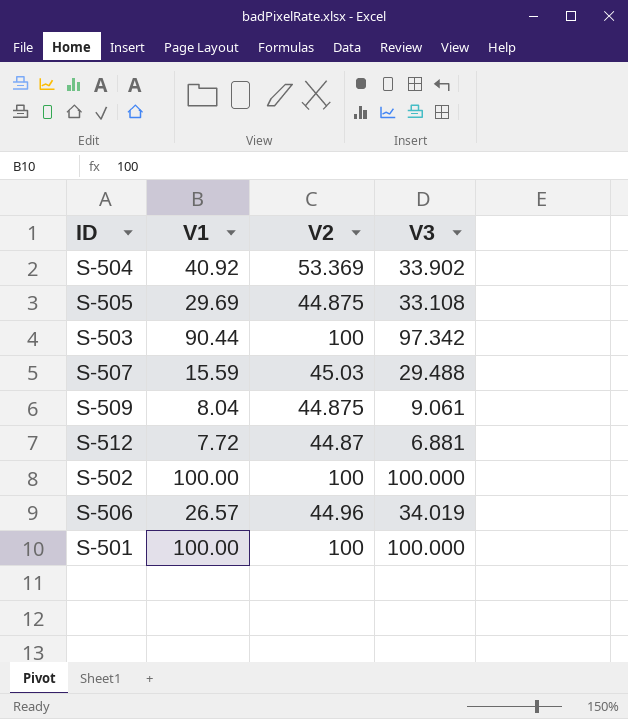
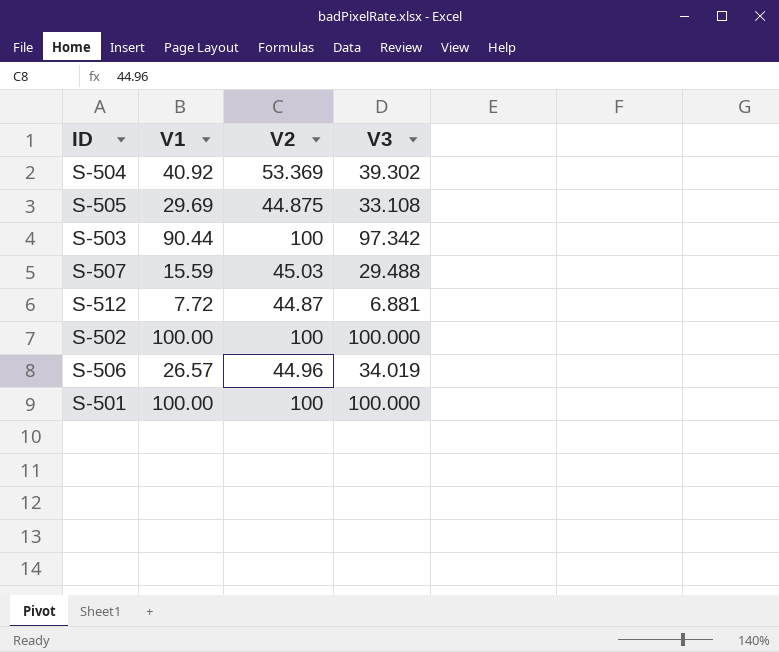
row S-509: 8.04 | 44.875 | 9.061 -> none
S-504 | V3: 33.902 -> 39.302

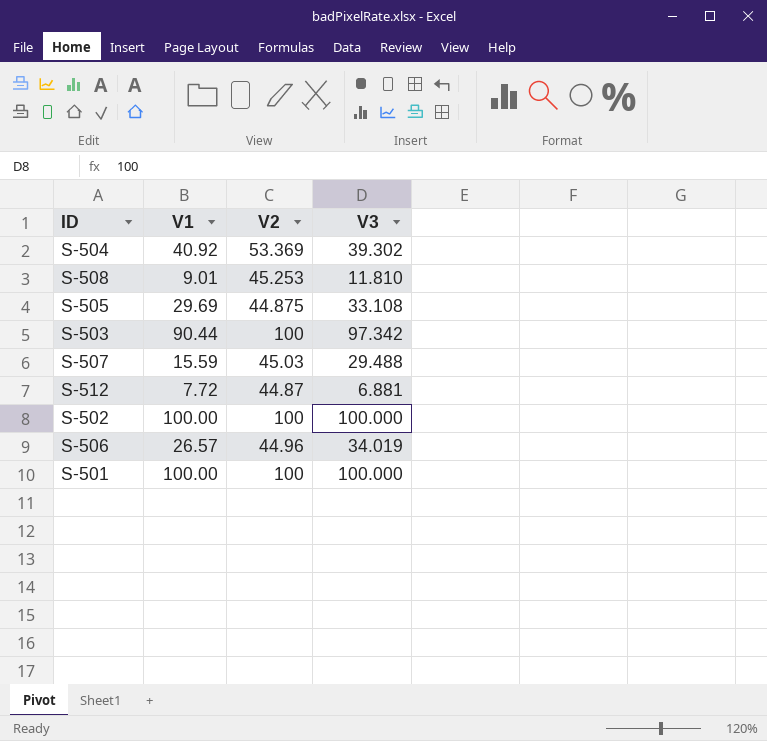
row S-508: none -> 9.01 | 45.253 | 11.810

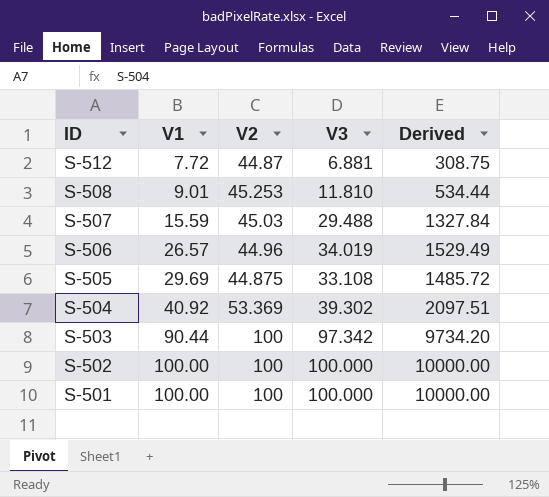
row order: none -> ID descending
column Derived | formula: none -> [V2] * [V3]

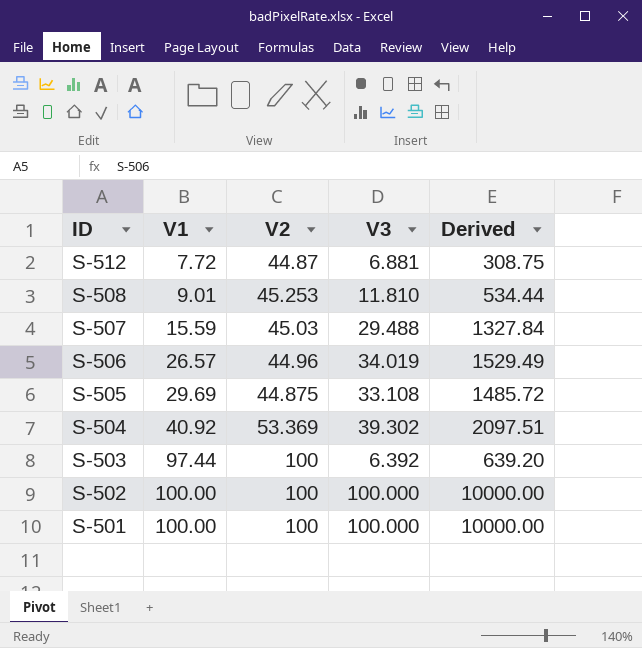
S-503 | V1: 90.44 -> 97.44
S-503 | V3: 97.342 -> 6.392
S-503 | Derived: 9734.20 -> 639.20

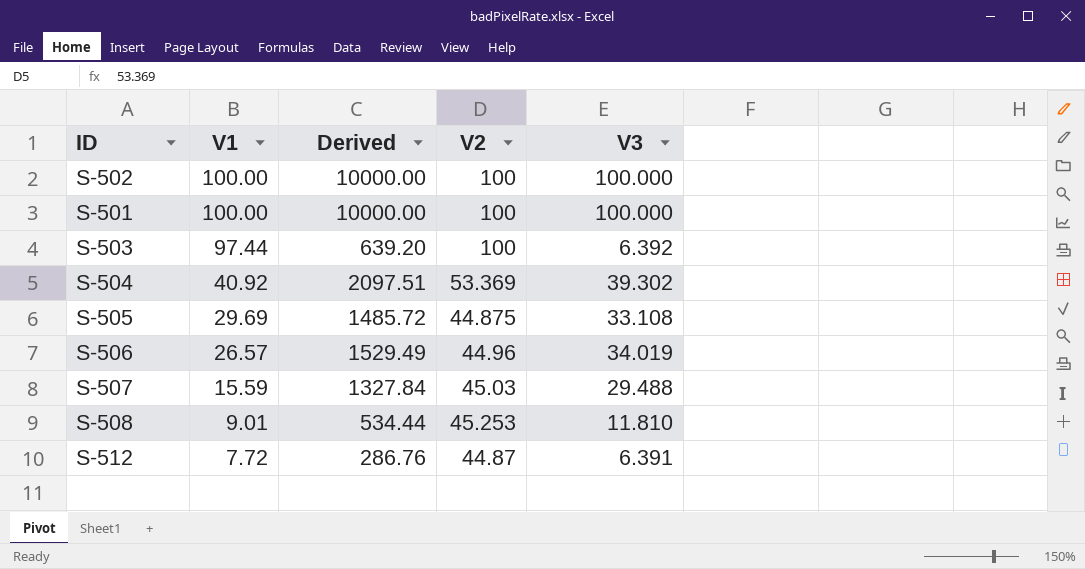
row order: ID descending -> V1 descending
column Derived | position: 5 -> 3
S-512 | Derived: 308.75 -> 286.76
S-512 | V3: 6.881 -> 6.391

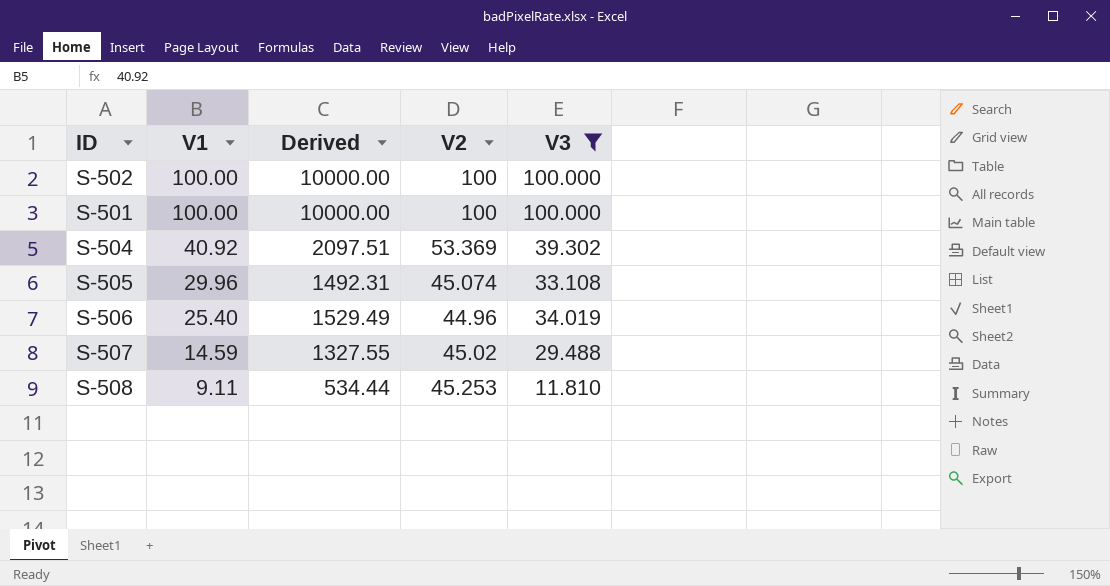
filter: none -> V3 >= 11.810
S-505 | V1: 29.69 -> 29.96
S-505 | Derived: 1485.72 -> 1492.31
S-505 | V2: 44.875 -> 45.074
S-506 | V1: 26.57 -> 25.40
S-507 | V1: 15.59 -> 14.59
S-507 | Derived: 1327.84 -> 1327.55
S-507 | V2: 45.03 -> 45.02
S-508 | V1: 9.01 -> 9.11

